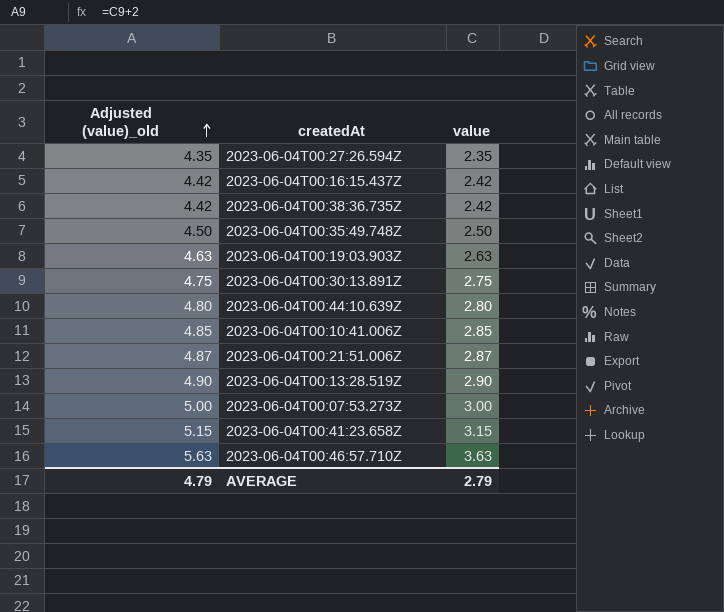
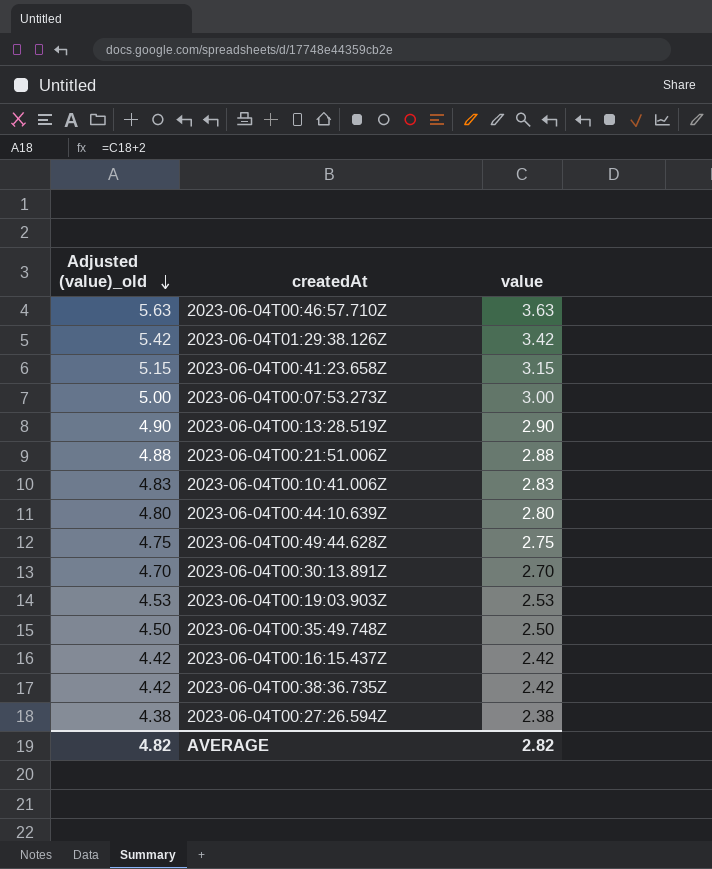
row order: Adjusted (value)_old ascending -> Adjusted (value)_old descending
row 2023-06-04T01:29:38.126Z: none -> 5.42 | 3.42
2023-06-04T00:21:51.006Z | Adjusted (value)_old: 4.87 -> 4.88
2023-06-04T00:21:51.006Z | value: 2.87 -> 2.88
2023-06-04T00:10:41.006Z | Adjusted (value)_old: 4.85 -> 4.83
2023-06-04T00:10:41.006Z | value: 2.85 -> 2.83
row 2023-06-04T00:49:44.628Z: none -> 4.75 | 2.75
2023-06-04T00:30:13.891Z | Adjusted (value)_old: 4.75 -> 4.70
2023-06-04T00:30:13.891Z | value: 2.75 -> 2.70
2023-06-04T00:19:03.903Z | Adjusted (value)_old: 4.63 -> 4.53
2023-06-04T00:19:03.903Z | value: 2.63 -> 2.53
2023-06-04T00:27:26.594Z | Adjusted (value)_old: 4.35 -> 4.38
2023-06-04T00:27:26.594Z | value: 2.35 -> 2.38
AVERAGE | Adjusted (value)_old: 4.79 -> 4.82
AVERAGE | value: 2.79 -> 2.82

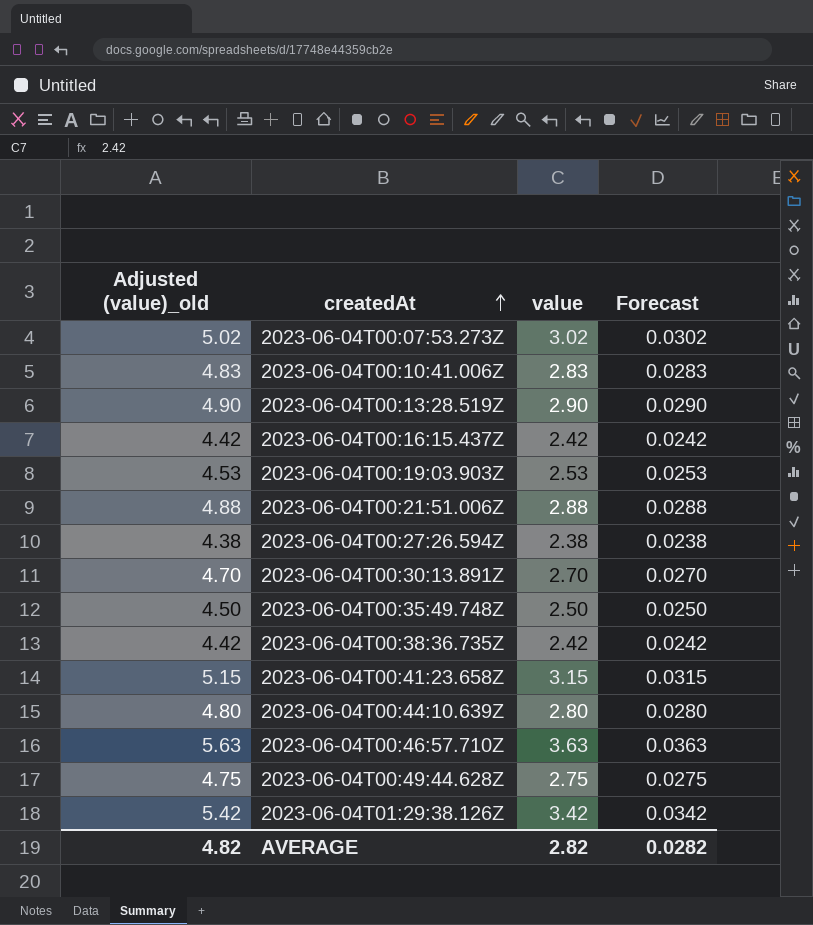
row order: Adjusted (value)_old descending -> createdAt ascending
column Forecast | formula: none -> [value] * 0.01
2023-06-04T00:07:53.273Z | Adjusted (value)_old: 5.00 -> 5.02
2023-06-04T00:07:53.273Z | value: 3.00 -> 3.02

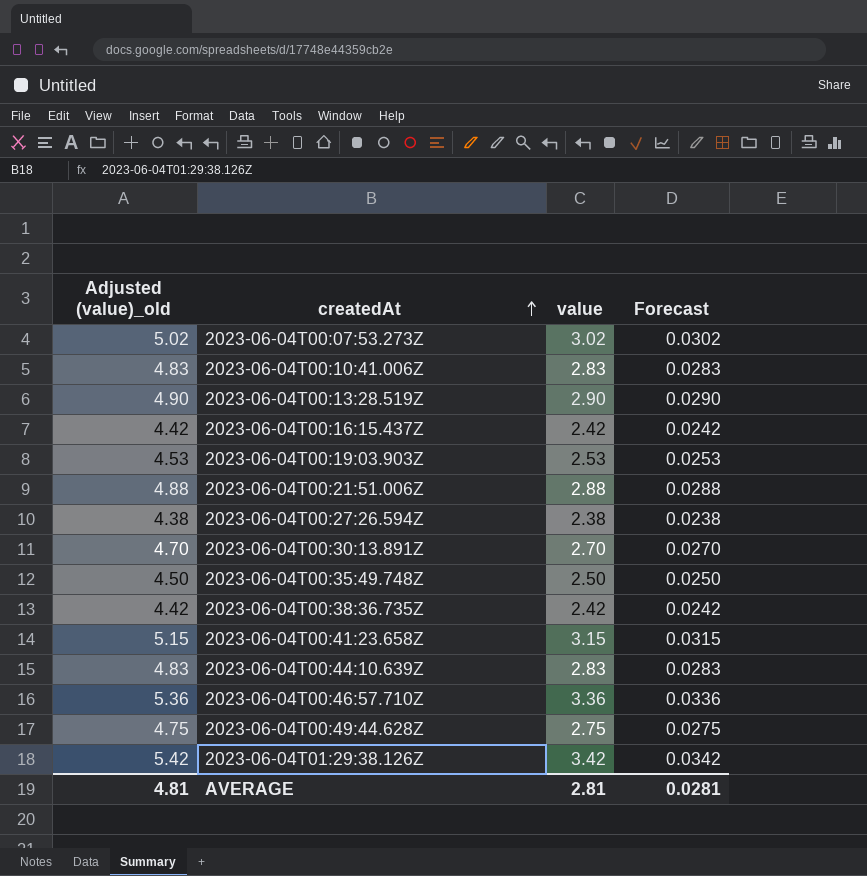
2023-06-04T00:44:10.639Z | Adjusted (value)_old: 4.80 -> 4.83
2023-06-04T00:44:10.639Z | value: 2.80 -> 2.83
2023-06-04T00:44:10.639Z | Forecast: 0.0280 -> 0.0283
2023-06-04T00:46:57.710Z | Adjusted (value)_old: 5.63 -> 5.36
2023-06-04T00:46:57.710Z | value: 3.63 -> 3.36
2023-06-04T00:46:57.710Z | Forecast: 0.0363 -> 0.0336
AVERAGE | Adjusted (value)_old: 4.82 -> 4.81
AVERAGE | value: 2.82 -> 2.81
AVERAGE | Forecast: 0.0282 -> 0.0281

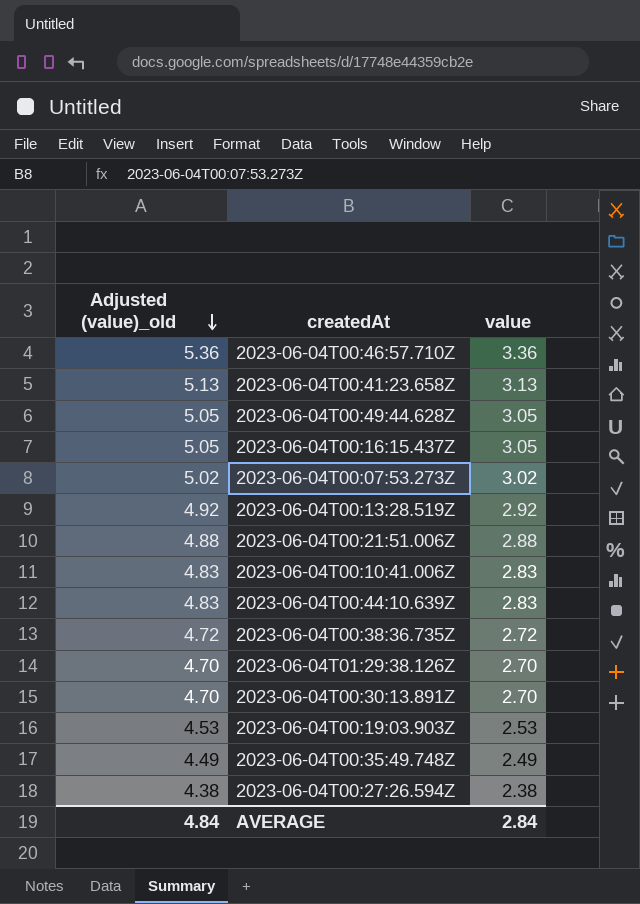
row order: createdAt ascending -> Adjusted (value)_old descending
column Forecast | formula: [value] * 0.01 -> none
2023-06-04T00:41:23.658Z | Adjusted (value)_old: 5.15 -> 5.13
2023-06-04T00:41:23.658Z | value: 3.15 -> 3.13
2023-06-04T00:49:44.628Z | Adjusted (value)_old: 4.75 -> 5.05
2023-06-04T00:49:44.628Z | value: 2.75 -> 3.05
2023-06-04T00:16:15.437Z | Adjusted (value)_old: 4.42 -> 5.05
2023-06-04T00:16:15.437Z | value: 2.42 -> 3.05
2023-06-04T00:13:28.519Z | Adjusted (value)_old: 4.90 -> 4.92
2023-06-04T00:13:28.519Z | value: 2.90 -> 2.92
2023-06-04T00:38:36.735Z | Adjusted (value)_old: 4.42 -> 4.72
2023-06-04T00:38:36.735Z | value: 2.42 -> 2.72
2023-06-04T01:29:38.126Z | Adjusted (value)_old: 5.42 -> 4.70
2023-06-04T01:29:38.126Z | value: 3.42 -> 2.70
2023-06-04T00:35:49.748Z | Adjusted (value)_old: 4.50 -> 4.49
2023-06-04T00:35:49.748Z | value: 2.50 -> 2.49
AVERAGE | Adjusted (value)_old: 4.81 -> 4.84
AVERAGE | value: 2.81 -> 2.84

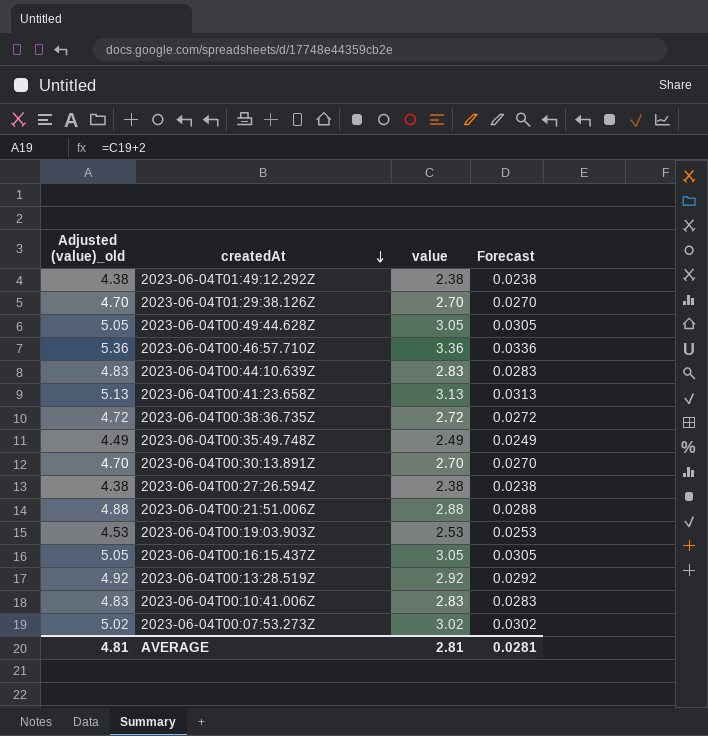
row order: Adjusted (value)_old descending -> createdAt descending
column Forecast | formula: none -> [value] * 0.01
row 2023-06-04T01:49:12.292Z: none -> 4.38 | 2.38 | 0.0238
AVERAGE | Adjusted (value)_old: 4.84 -> 4.81
AVERAGE | value: 2.84 -> 2.81

